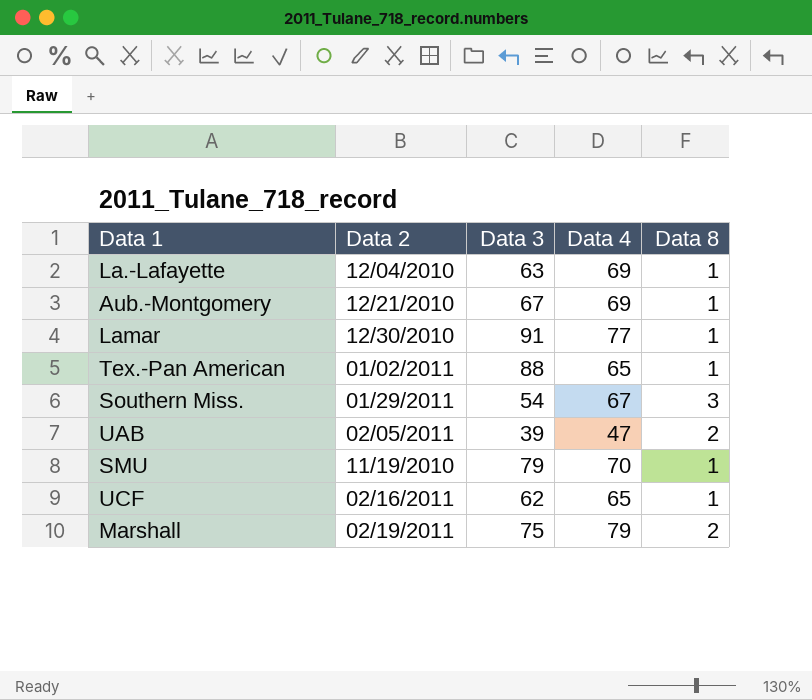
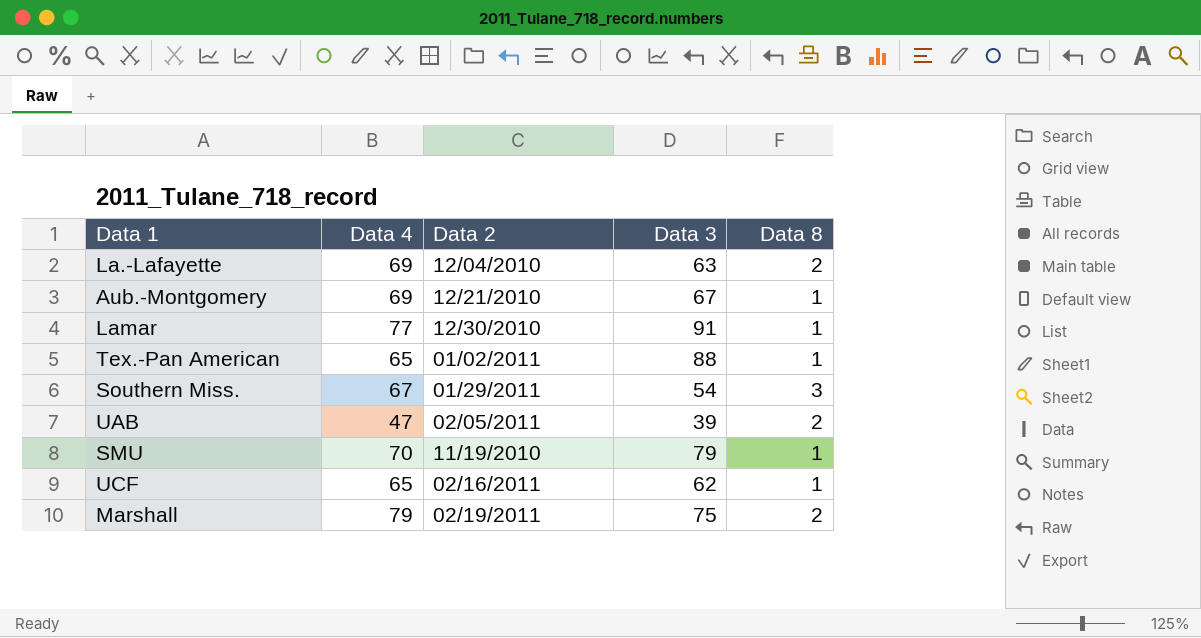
column Data 4 | position: 4 -> 2
La.-Lafayette | Data 8: 1 -> 2

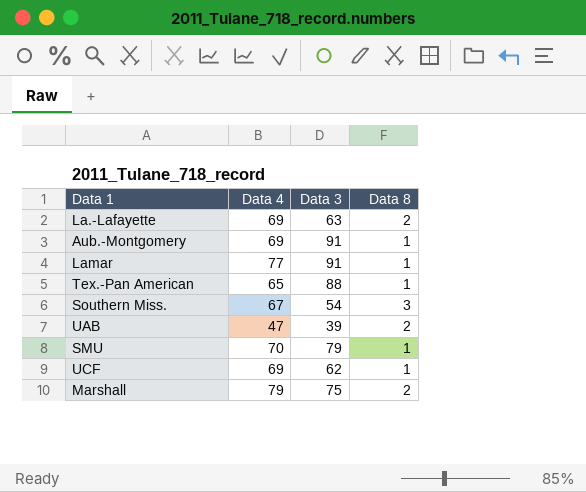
column Data 2 | position: 3 -> none
Aub.-Montgomery | Data 3: 67 -> 91
UCF | Data 4: 65 -> 69

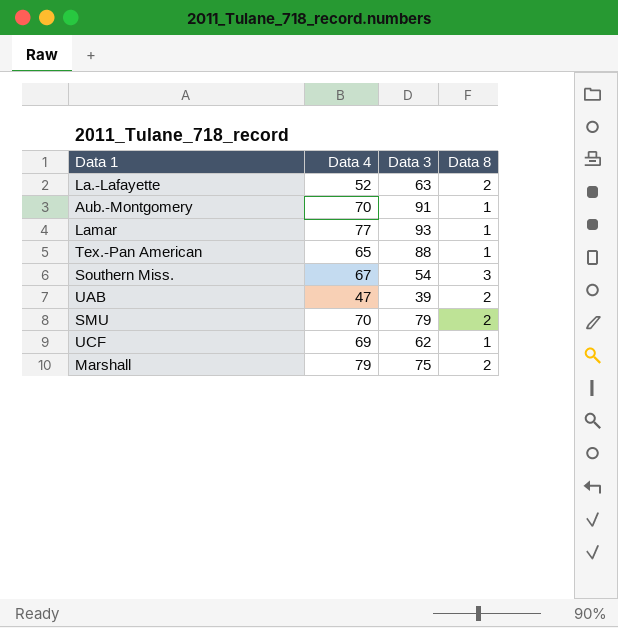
La.-Lafayette | Data 4: 69 -> 52
Aub.-Montgomery | Data 4: 69 -> 70
Lamar | Data 3: 91 -> 93
SMU | Data 8: 1 -> 2

